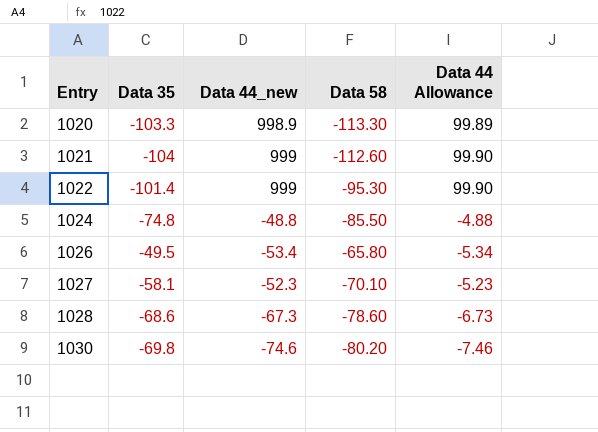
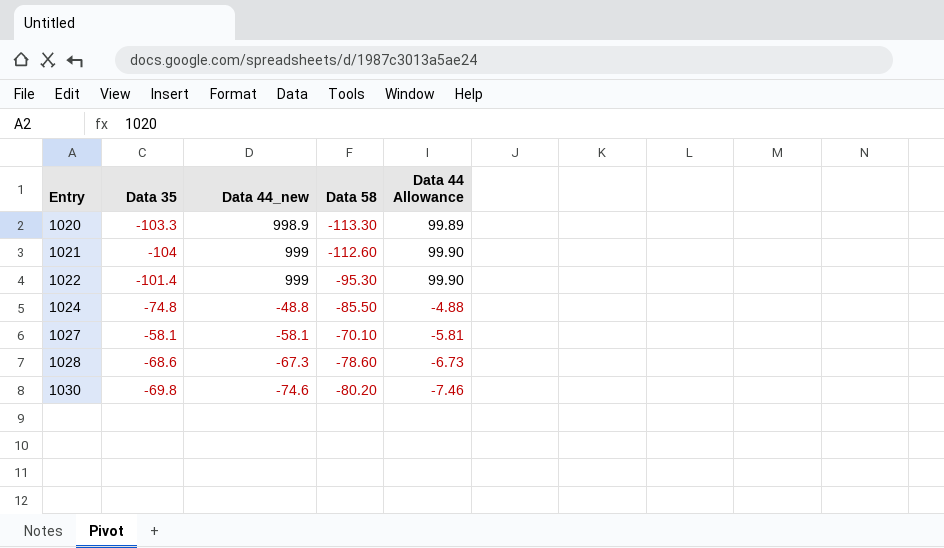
row 1026: -49.5 | -53.4 | -65.80 | -5.34 -> none
1027 | Data 44_new: -52.3 -> -58.1
1027 | Data 44 Allowance: -5.23 -> -5.81

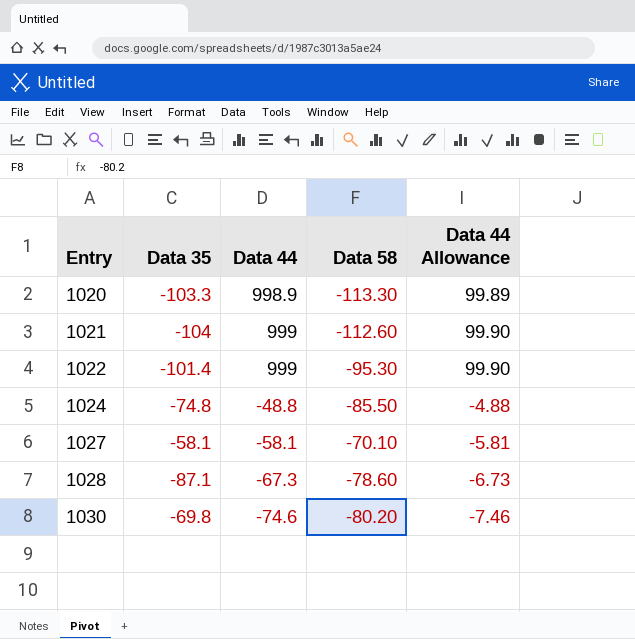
column name: Data 44_new -> Data 44
1028 | Data 35: -68.6 -> -87.1

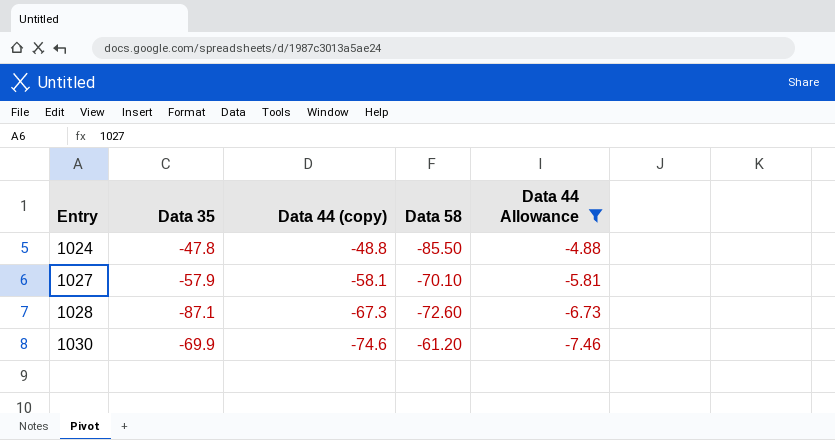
filter: none -> Data 44 Allowance <= -4.88
column name: Data 44 -> Data 44 (copy)
1024 | Data 35: -74.8 -> -47.8
1027 | Data 35: -58.1 -> -57.9
1028 | Data 58: -78.60 -> -72.60
1030 | Data 35: -69.8 -> -69.9
1030 | Data 58: -80.20 -> -61.20

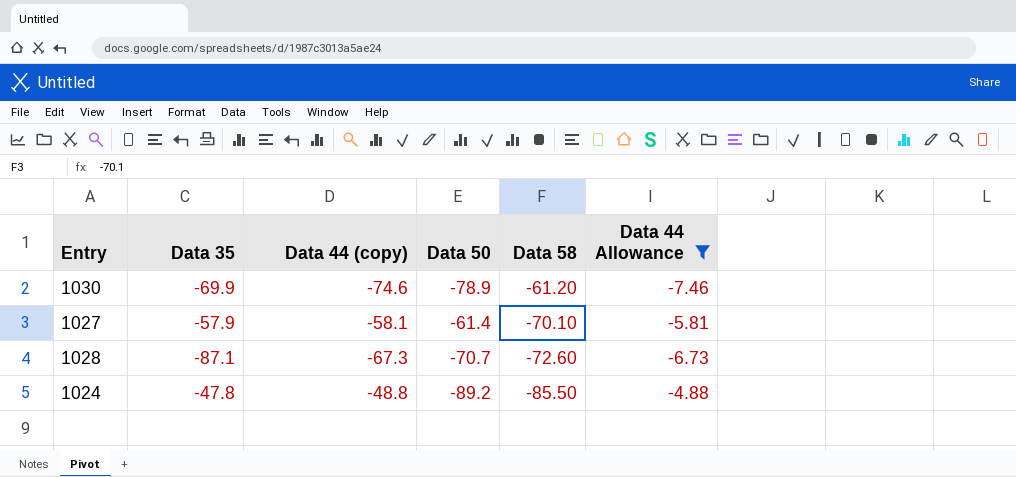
row order: Entry ascending -> Data 58 descending
column Data 50 | position: none -> 4

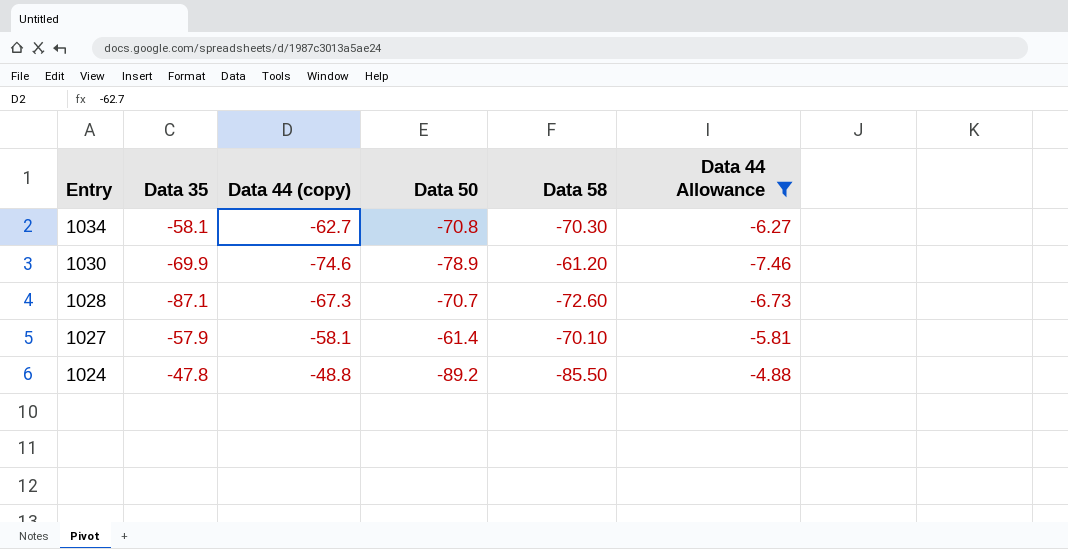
row order: Data 58 descending -> Entry descending
row 1034: none -> -58.1 | -62.7 | -70.8 | -70.30 | -6.27

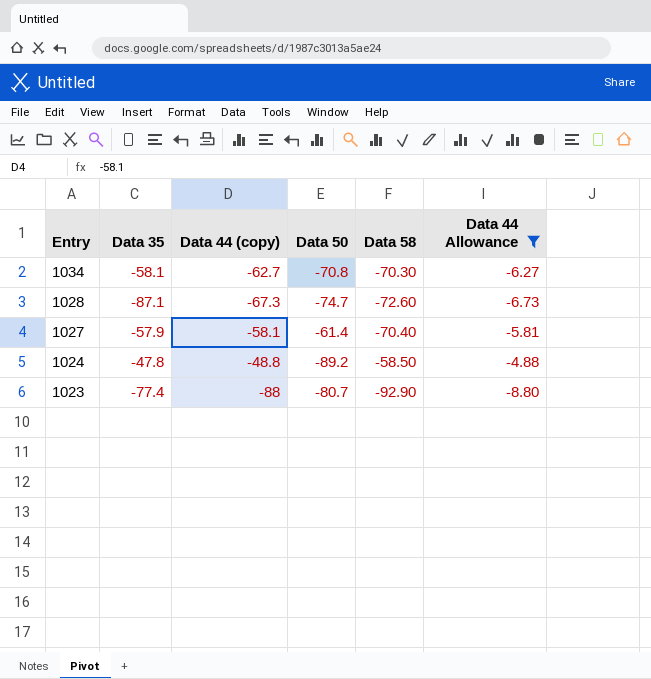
row 1030: -69.9 | -74.6 | -78.9 | -61.20 | -7.46 -> none
1028 | Data 50: -70.7 -> -74.7
1027 | Data 58: -70.10 -> -70.40
1024 | Data 58: -85.50 -> -58.50
row 1023: none -> -77.4 | -88 | -80.7 | -92.90 | -8.80

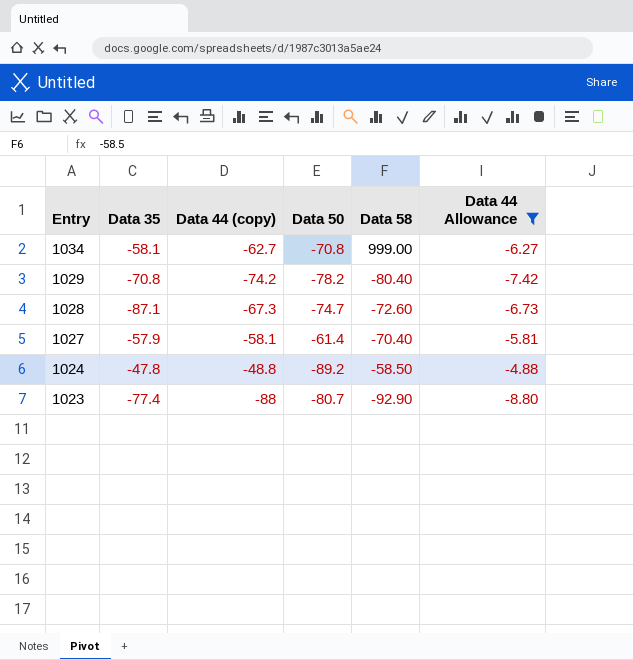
1034 | Data 58: -70.30 -> 999.00
row 1029: none -> -70.8 | -74.2 | -78.2 | -80.40 | -7.42

